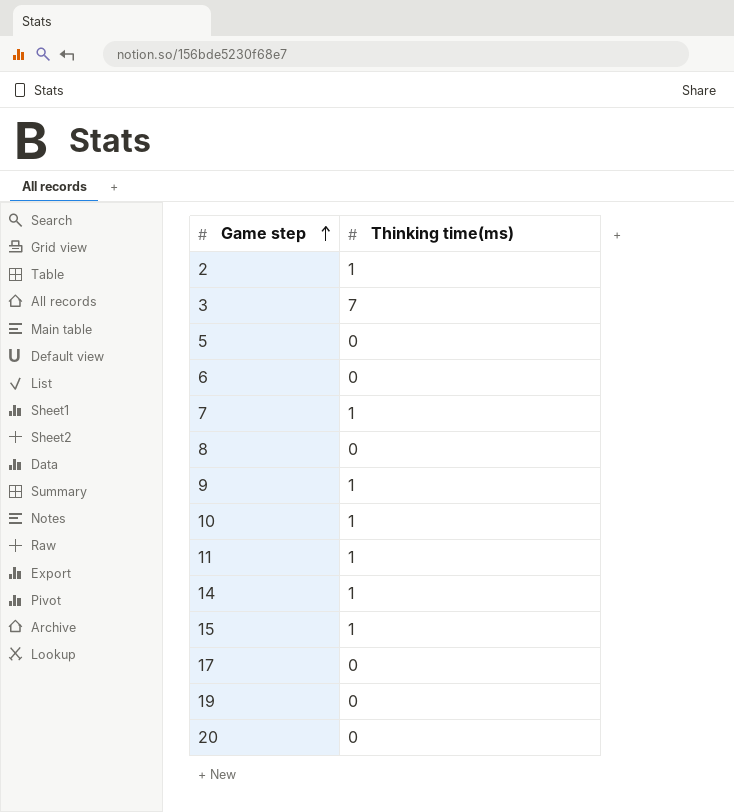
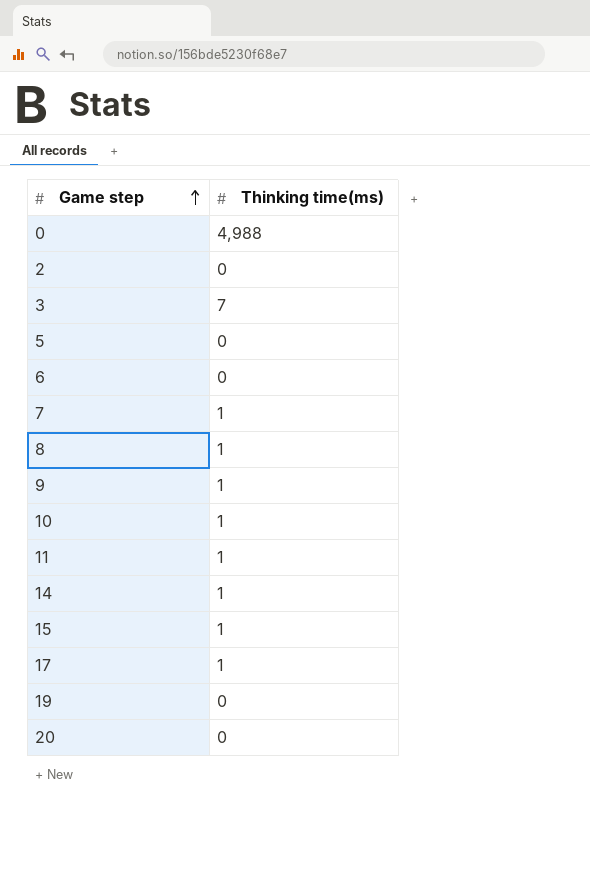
row 0: none -> 4,988
2 | Thinking time(ms): 1 -> 0
8 | Thinking time(ms): 0 -> 1
17 | Thinking time(ms): 0 -> 1

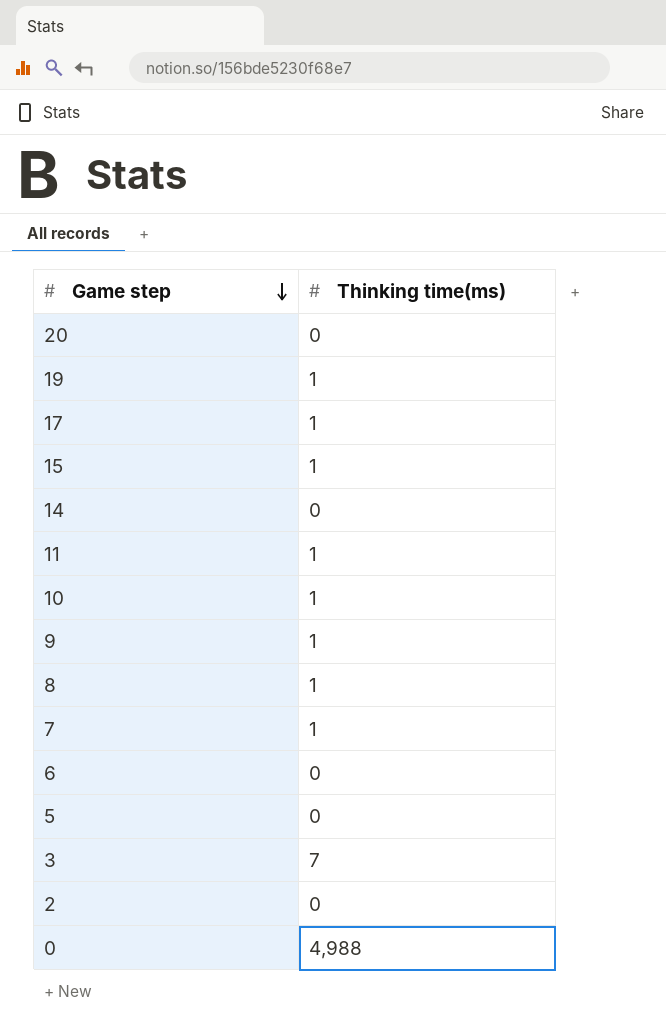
row order: Game step ascending -> Game step descending
19 | Thinking time(ms): 0 -> 1
14 | Thinking time(ms): 1 -> 0

